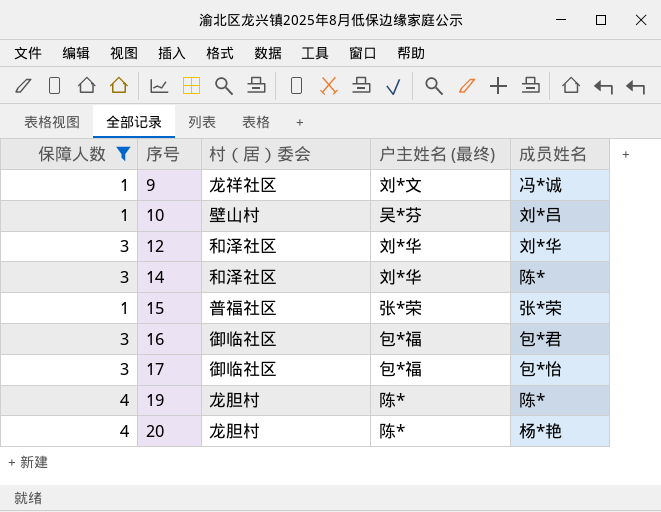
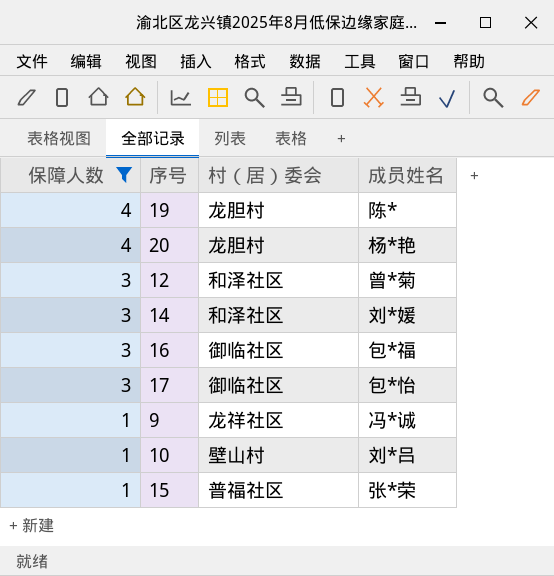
row order: 序号 ascending -> 保障人数 descending
column 户主姓名 (最终) | position: 4 -> none
12 | 成员姓名: 刘*华 -> 曾*菊
14 | 成员姓名: 陈* -> 刘*媛
16 | 成员姓名: 包*君 -> 包*福

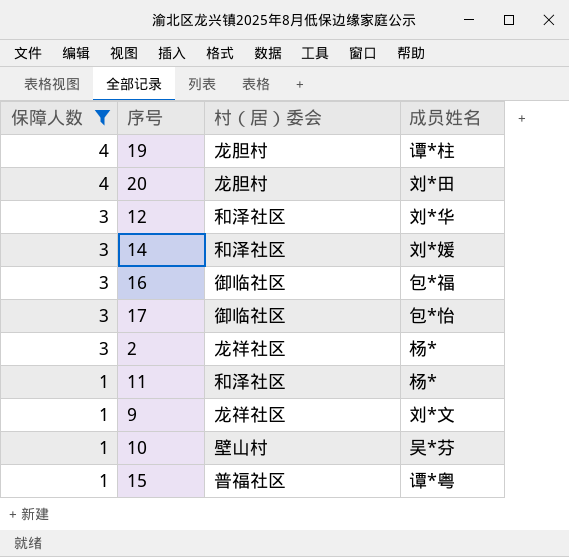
19 | 成员姓名: 陈* -> 谭*柱
20 | 成员姓名: 杨*艳 -> 刘*田
12 | 成员姓名: 曾*菊 -> 刘*华
row 2: none -> 3 | 龙祥社区 | 杨*
row 11: none -> 1 | 和泽社区 | 杨*
9 | 成员姓名: 冯*诚 -> 刘*文
10 | 成员姓名: 刘*吕 -> 吴*芬
15 | 成员姓名: 张*荣 -> 谭*粤

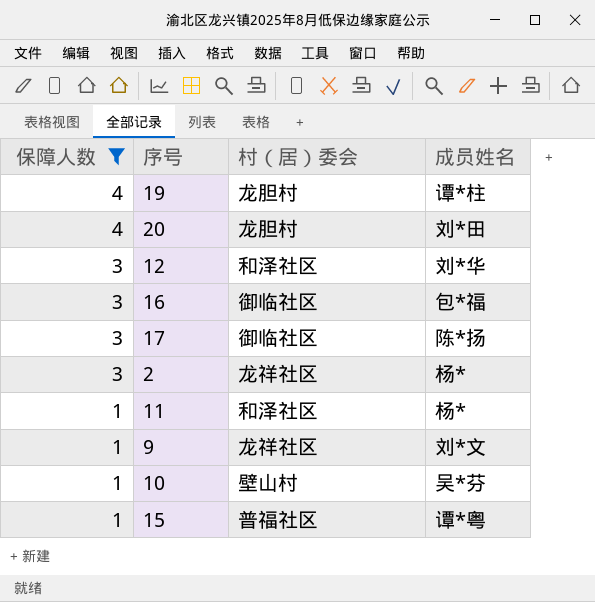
row 14: 3 | 和泽社区 | 刘*媛 -> none
17 | 成员姓名: 包*怡 -> 陈*扬

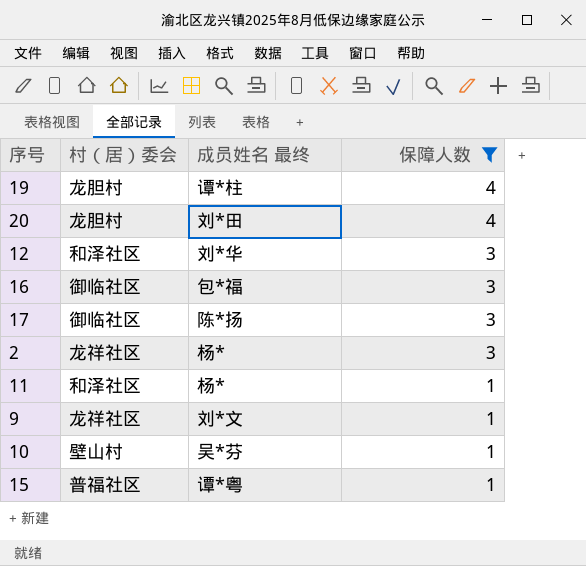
column name: 成员姓名 -> 成员姓名 最终
column 保障人数 | position: 1 -> 4

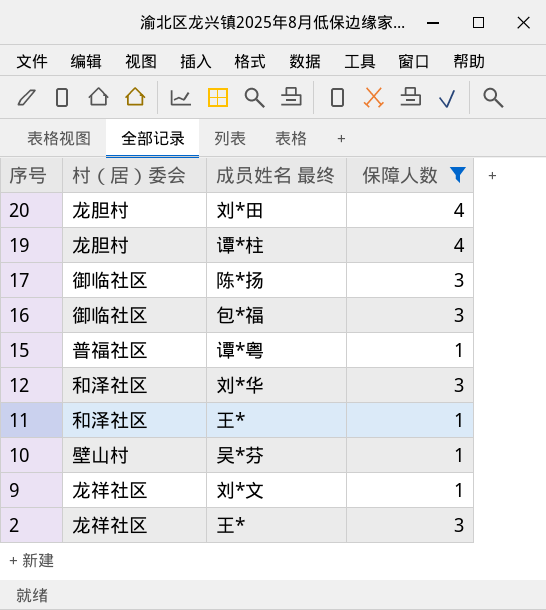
row order: 保障人数 descending -> 序号 descending
11 | 成员姓名 最终: 杨* -> 王*
2 | 成员姓名 最终: 杨* -> 王*

